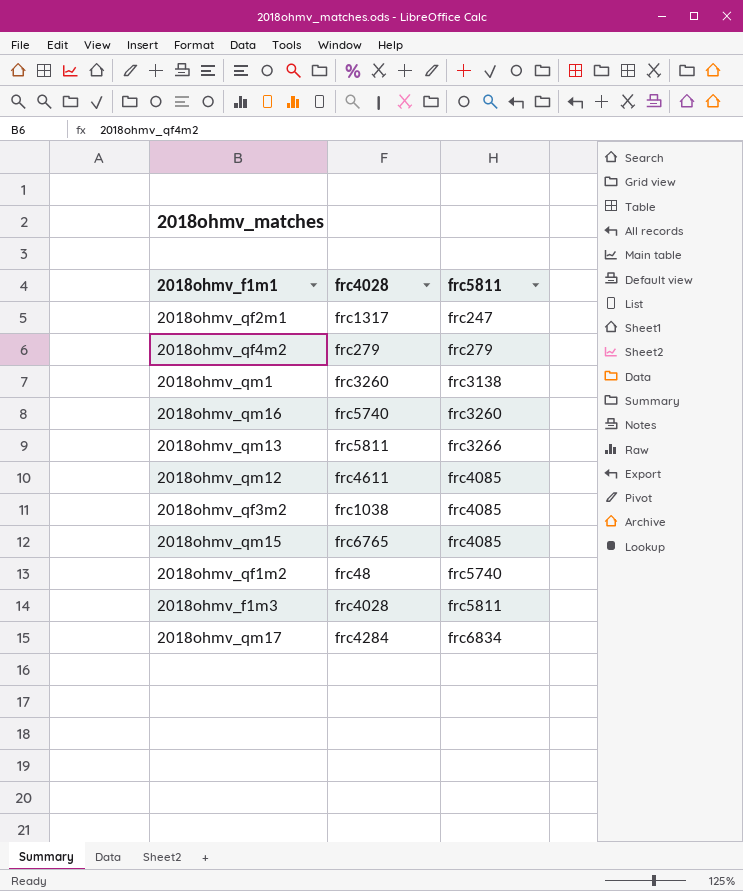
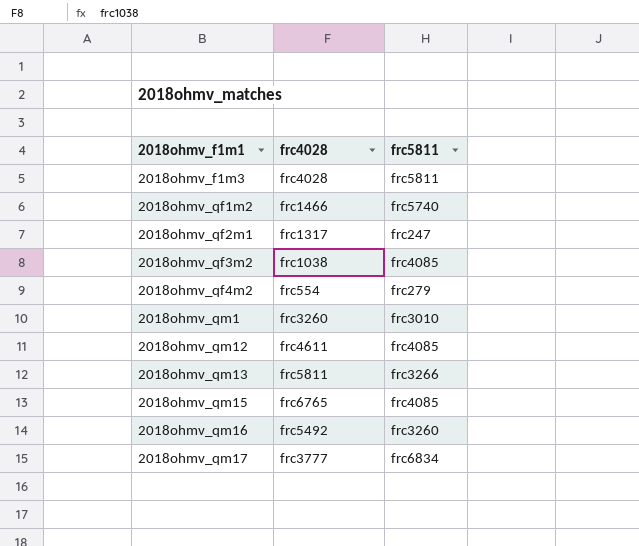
row order: frc5811 ascending -> 2018ohmv_f1m1 ascending
2018ohmv_qf1m2 | frc4028: frc48 -> frc1466
2018ohmv_qf4m2 | frc4028: frc279 -> frc554
2018ohmv_qm1 | frc5811: frc3138 -> frc3010
2018ohmv_qm16 | frc4028: frc5740 -> frc5492
2018ohmv_qm17 | frc4028: frc4284 -> frc3777

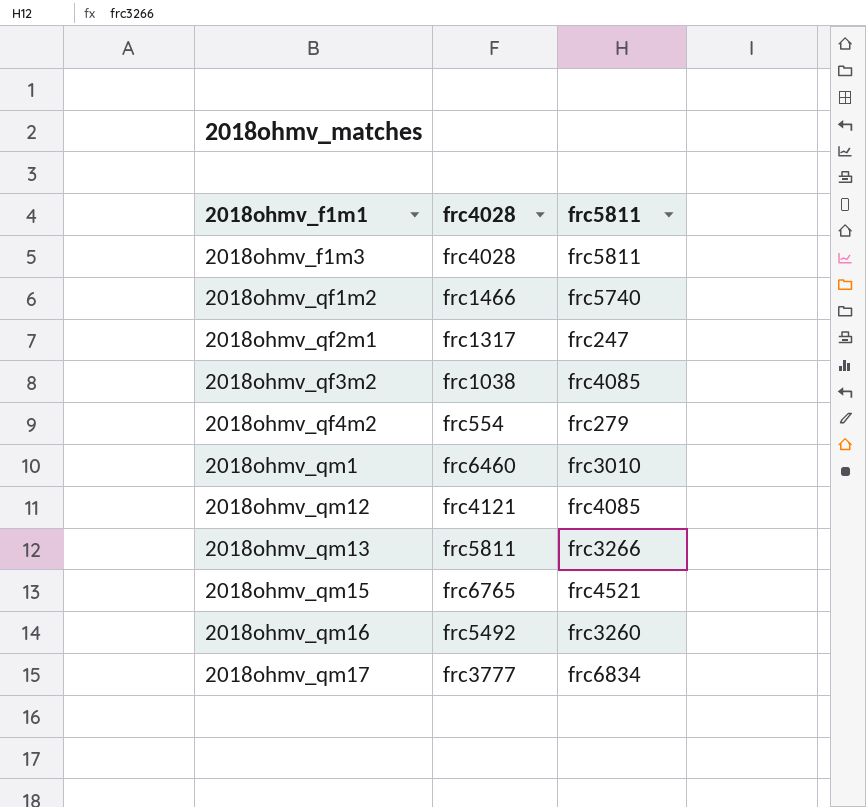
2018ohmv_qm1 | frc4028: frc3260 -> frc6460
2018ohmv_qm12 | frc4028: frc4611 -> frc4121
2018ohmv_qm15 | frc5811: frc4085 -> frc4521

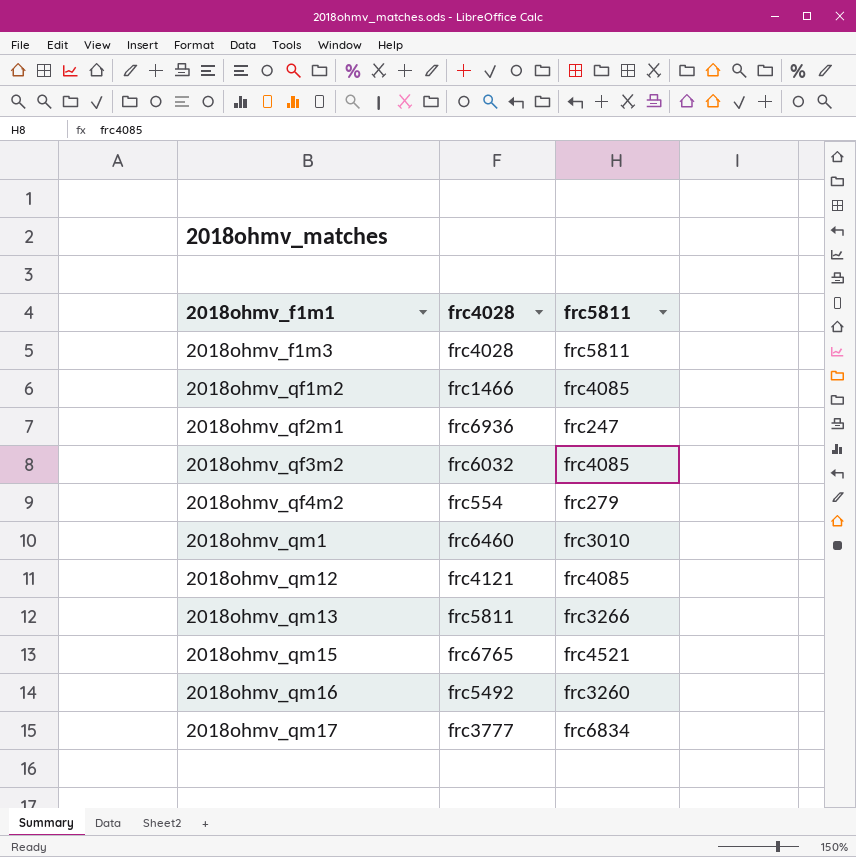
2018ohmv_qf1m2 | frc5811: frc5740 -> frc4085
2018ohmv_qf2m1 | frc4028: frc1317 -> frc6936
2018ohmv_qf3m2 | frc4028: frc1038 -> frc6032

